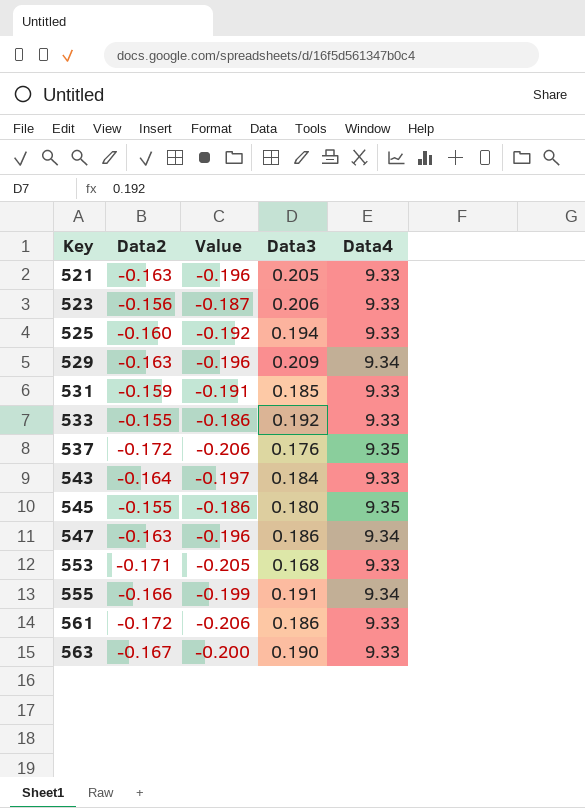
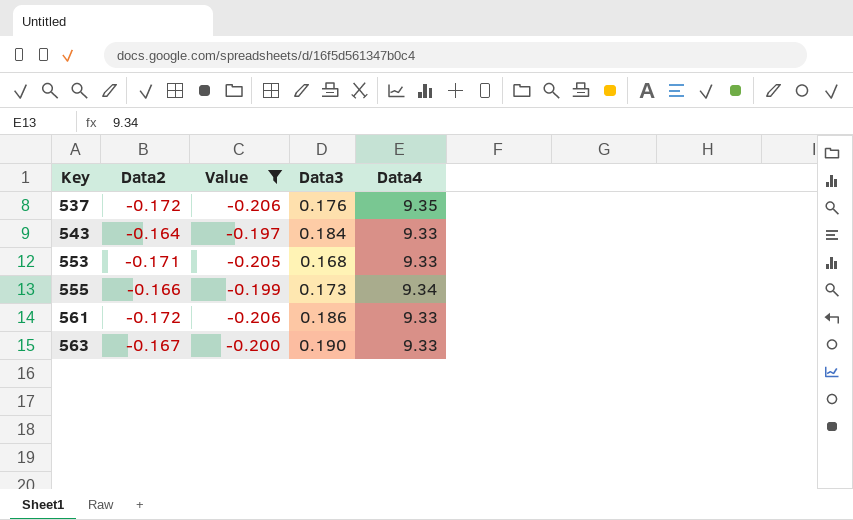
filter: none -> Value <= -0.197
555 | Data3: 0.191 -> 0.173

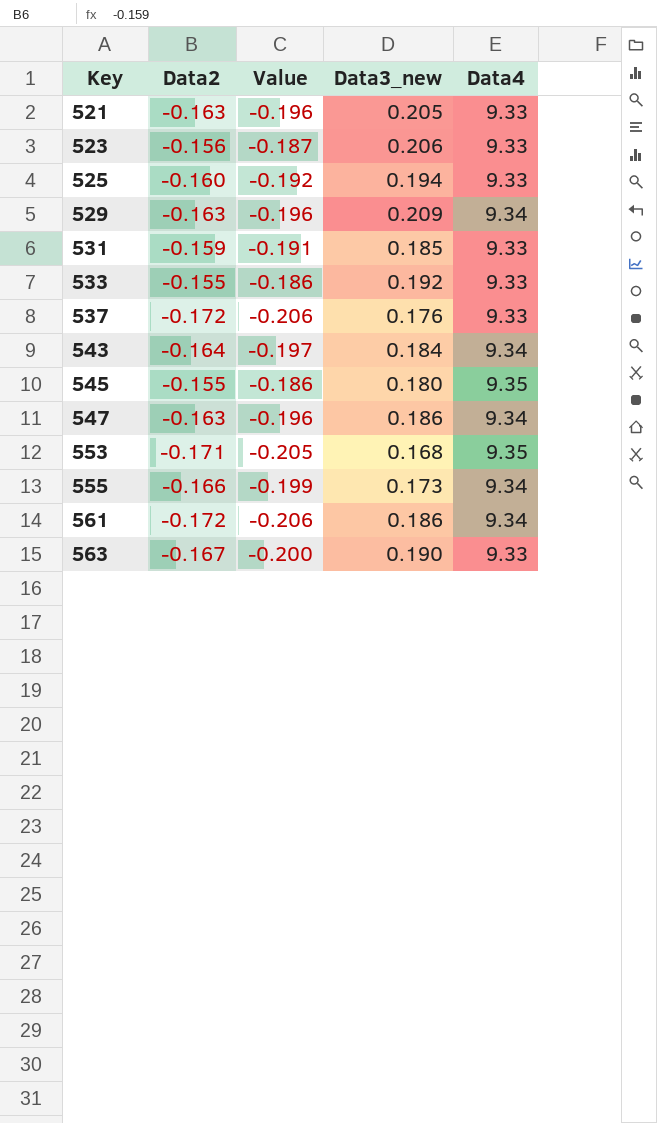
filter: Value <= -0.197 -> none
column name: Data3 -> Data3_new
537 | Data4: 9.35 -> 9.33
543 | Data4: 9.33 -> 9.34
553 | Data4: 9.33 -> 9.35
561 | Data4: 9.33 -> 9.34

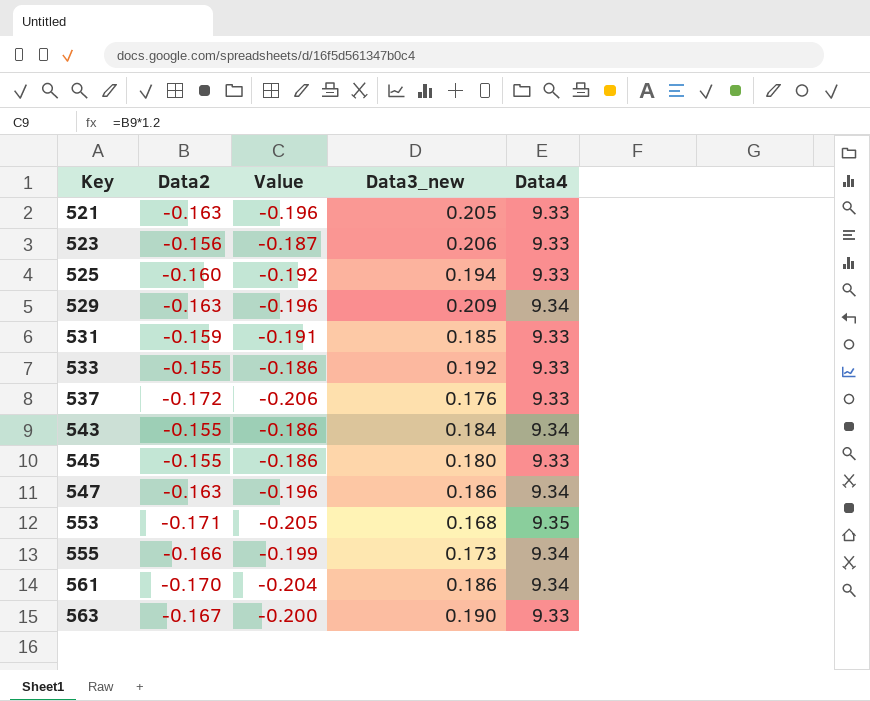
543 | Data2: -0.164 -> -0.155
543 | Value: -0.197 -> -0.186
545 | Data4: 9.35 -> 9.33
561 | Data2: -0.172 -> -0.170
561 | Value: -0.206 -> -0.204

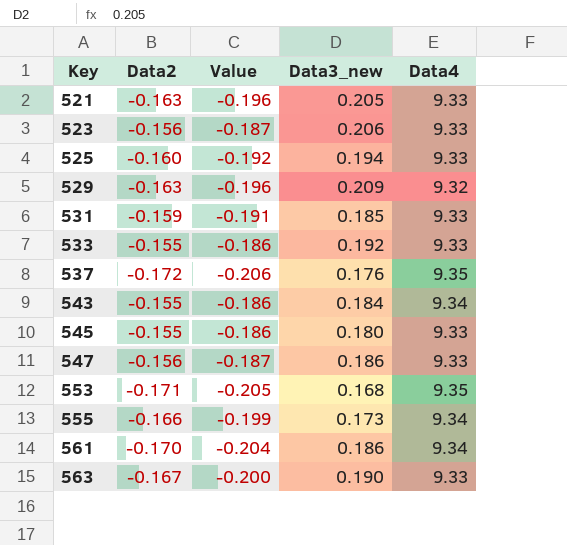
529 | Data4: 9.34 -> 9.32
537 | Data4: 9.33 -> 9.35
547 | Data2: -0.163 -> -0.156
547 | Value: -0.196 -> -0.187
547 | Data4: 9.34 -> 9.33

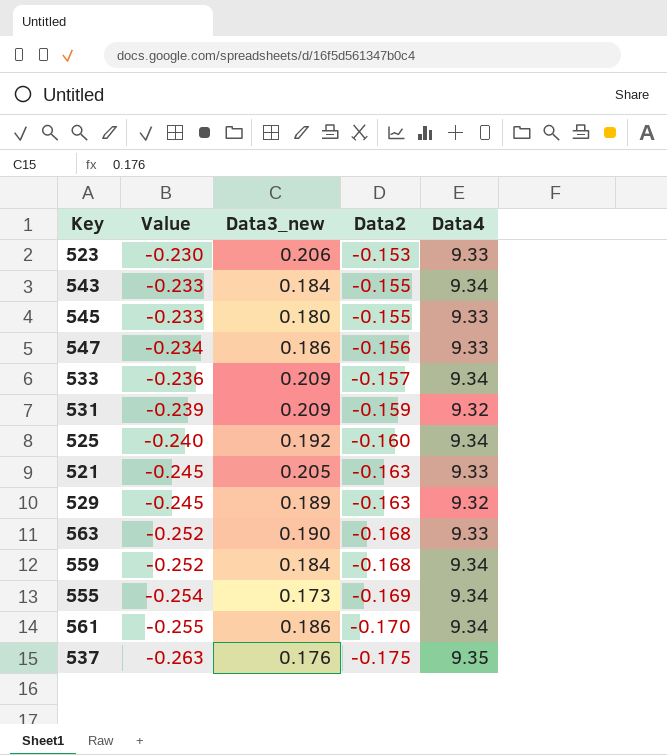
row order: Key ascending -> Value descending
column Value | formula: [Data2] * 1.2 -> [Data2] * 1.5
column Data2 | position: 2 -> 4
row 553: -0.171 | -0.205 | 0.168 | 9.35 -> none
523 | Data2: -0.156 -> -0.153
533 | Data3_new: 0.192 -> 0.209
533 | Data2: -0.155 -> -0.157
533 | Data4: 9.33 -> 9.34
531 | Data3_new: 0.185 -> 0.209
531 | Data4: 9.33 -> 9.32
525 | Data3_new: 0.194 -> 0.192
525 | Data4: 9.33 -> 9.34
529 | Data3_new: 0.209 -> 0.189
563 | Data2: -0.167 -> -0.168
row 559: none -> -0.252 | 0.184 | -0.168 | 9.34
555 | Data2: -0.166 -> -0.169
537 | Data2: -0.172 -> -0.175

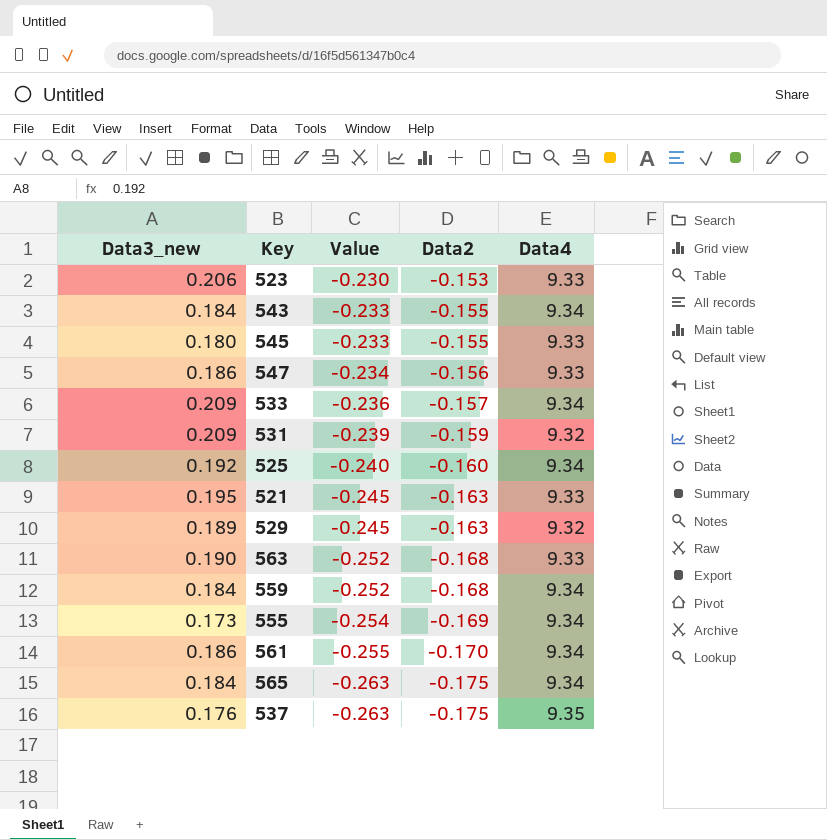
column Data3_new | position: 3 -> 1
521 | Data3_new: 0.205 -> 0.195
row 565: none -> 0.184 | -0.263 | -0.175 | 9.34

